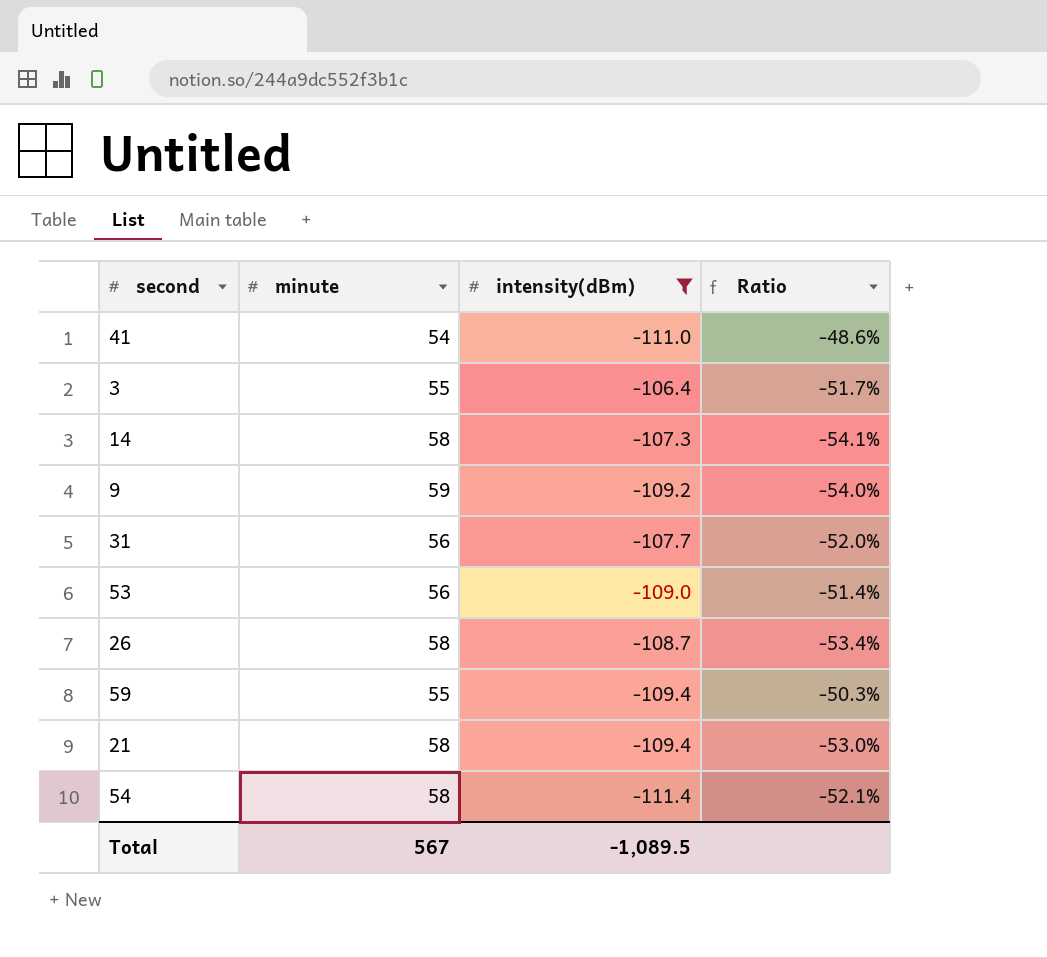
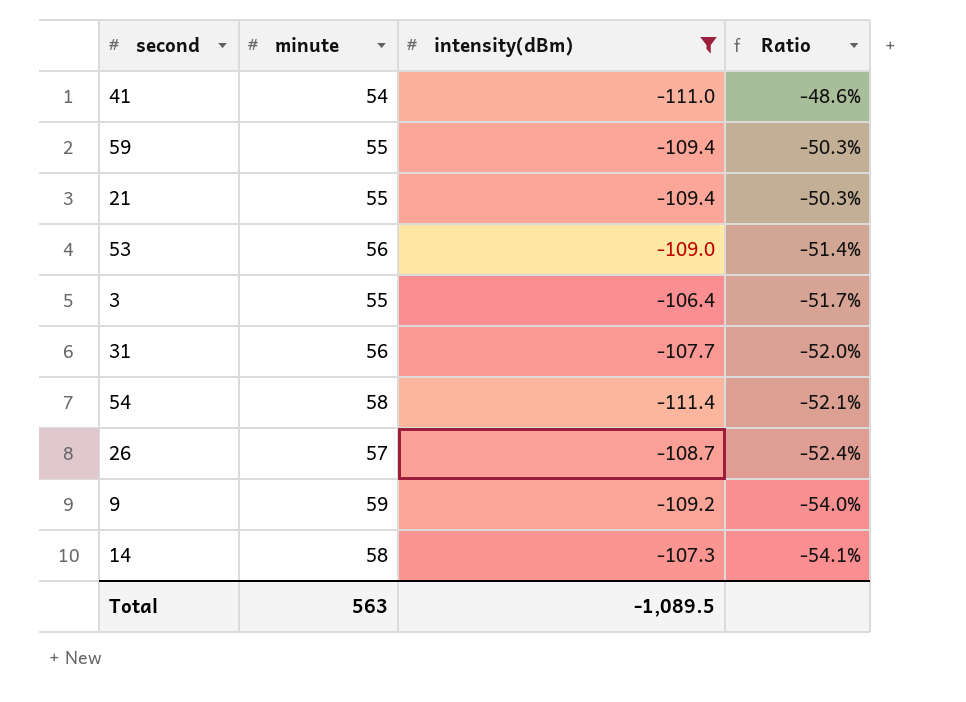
row order: none -> Ratio descending
21 | minute: 58 -> 55
21 | Ratio: -53.0% -> -50.3%
26 | minute: 58 -> 57
26 | Ratio: -53.4% -> -52.4%
Total | minute: 567 -> 563

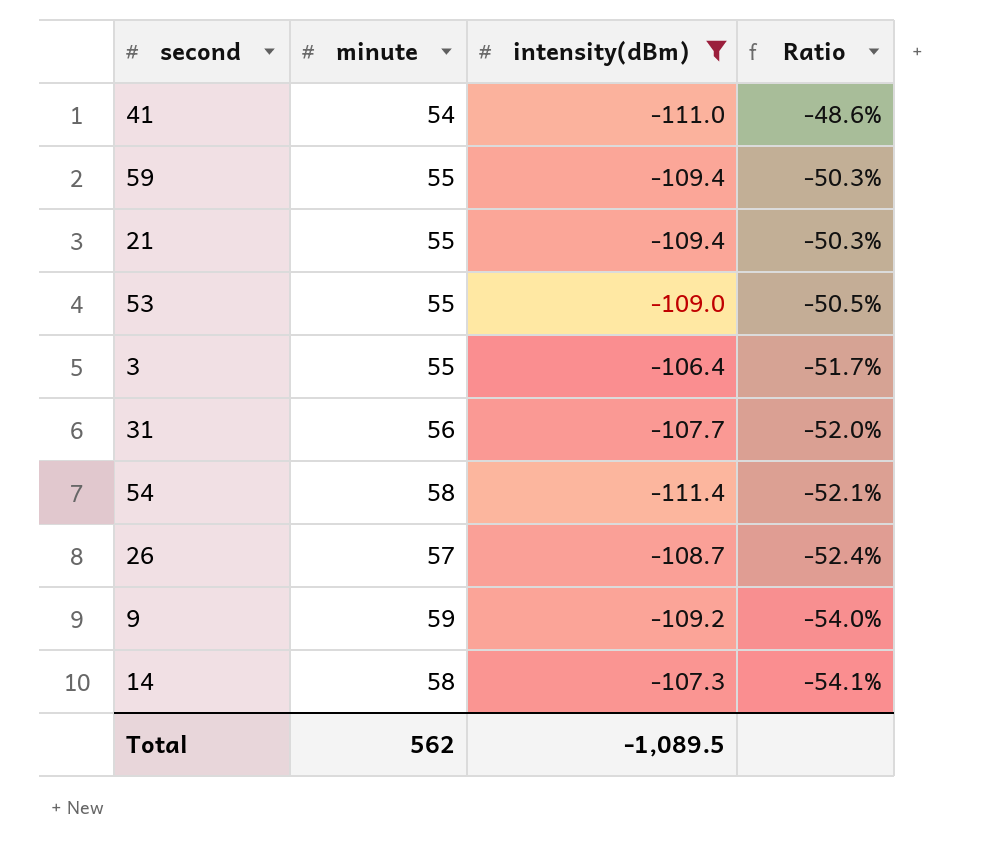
53 | minute: 56 -> 55
53 | Ratio: -51.4% -> -50.5%
Total | minute: 563 -> 562

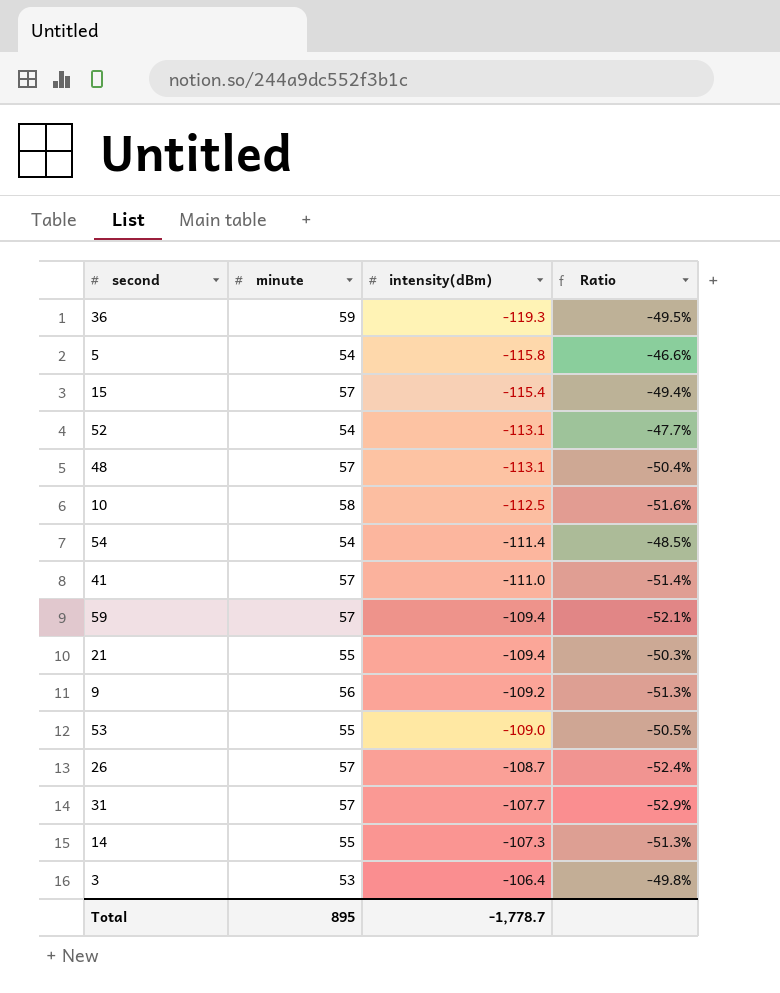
filter: intensity(dBm) >= -111.4 -> none
row order: Ratio descending -> intensity(dBm) ascending
54 | minute: 58 -> 54
54 | Ratio: -52.1% -> -48.5%
41 | minute: 54 -> 57
41 | Ratio: -48.6% -> -51.4%
59 | minute: 55 -> 57
59 | Ratio: -50.3% -> -52.1%
9 | minute: 59 -> 56
9 | Ratio: -54.0% -> -51.3%
31 | minute: 56 -> 57
31 | Ratio: -52.0% -> -52.9%
14 | minute: 58 -> 55
14 | Ratio: -54.1% -> -51.3%
3 | minute: 55 -> 53
3 | Ratio: -51.7% -> -49.8%
Total | minute: 562 -> 895
Total | intensity(dBm): -1,089.5 -> -1,778.7

